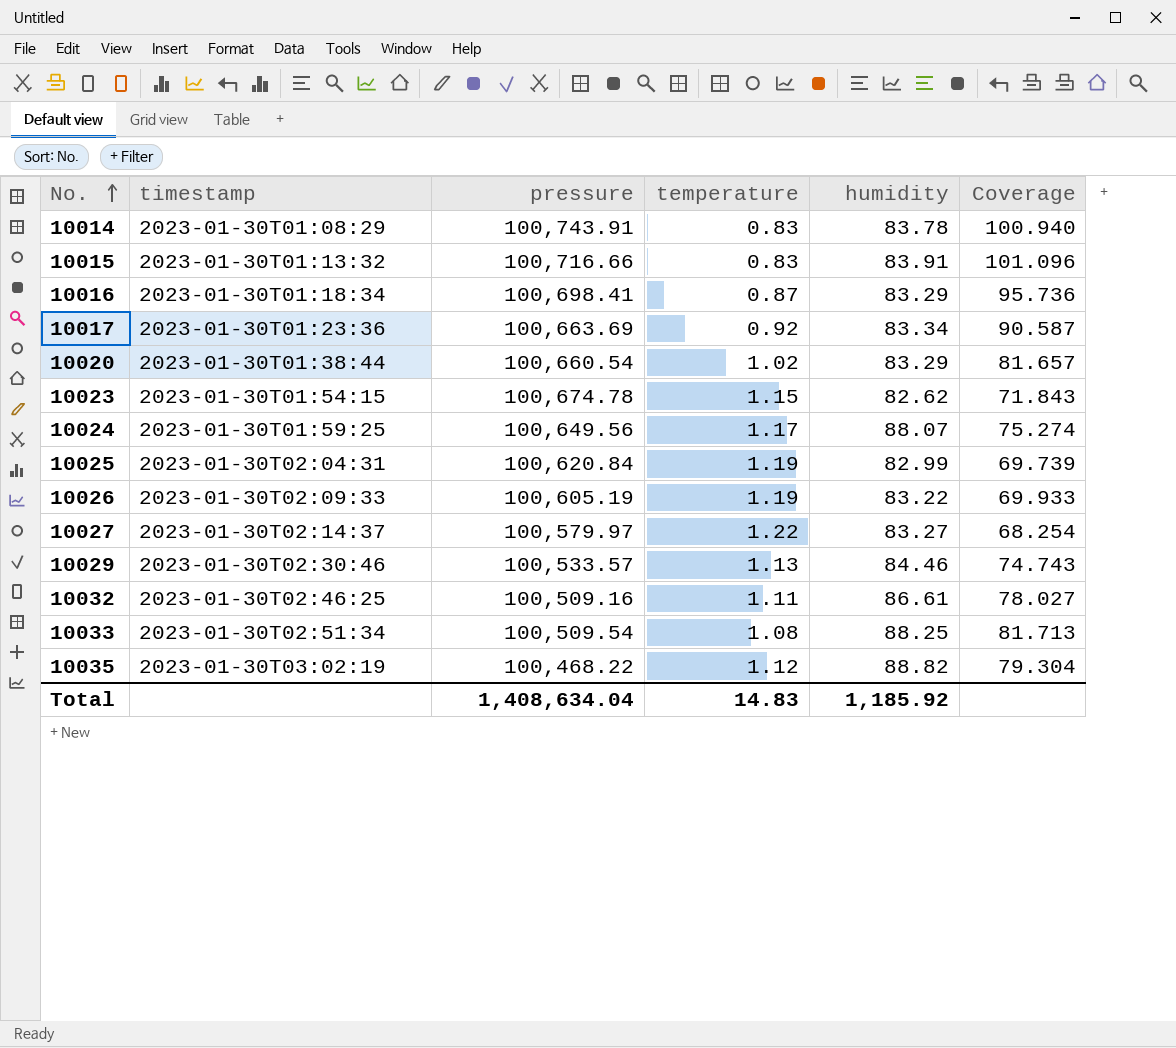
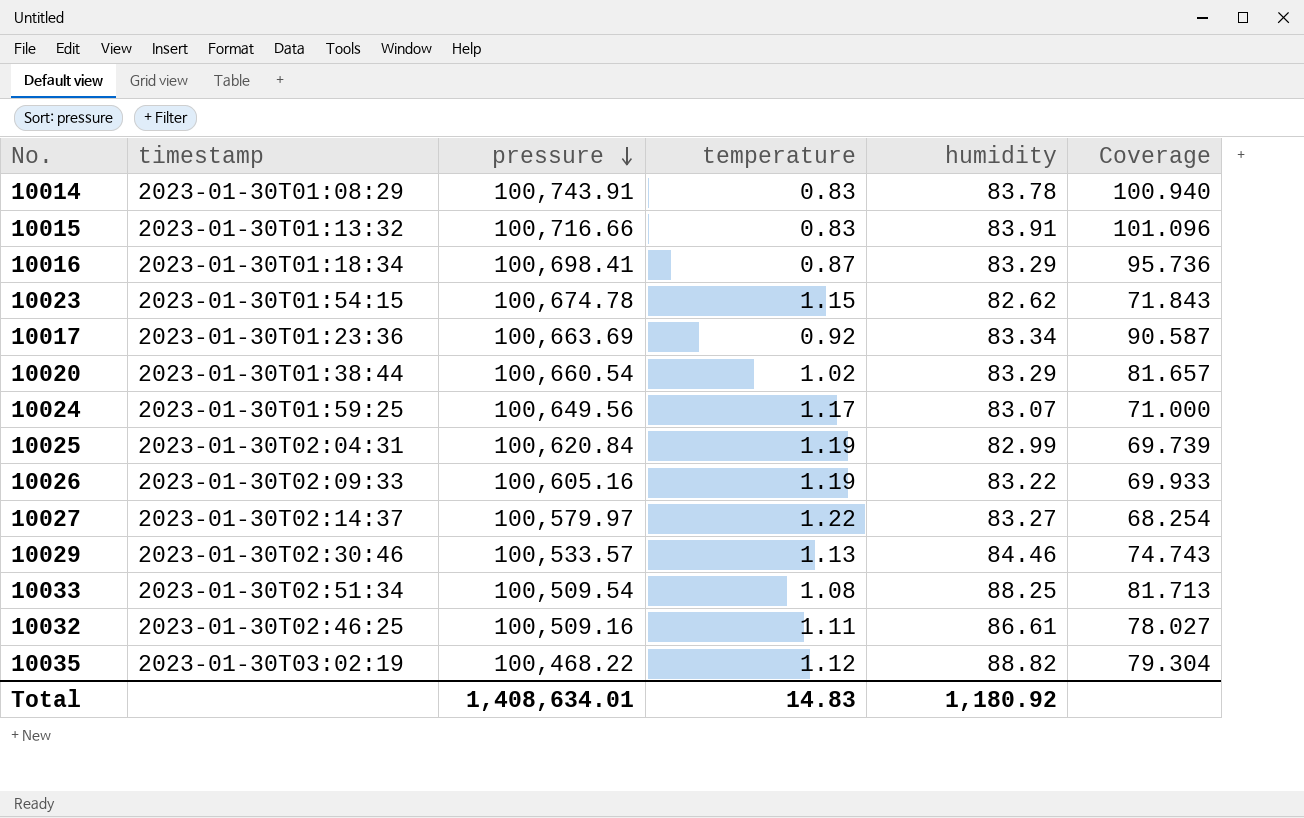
row order: No. ascending -> pressure descending
10024 | humidity: 88.07 -> 83.07
10024 | Coverage: 75.274 -> 71.000
10026 | pressure: 100,605.19 -> 100,605.16
Total | pressure: 1,408,634.04 -> 1,408,634.01
Total | humidity: 1,185.92 -> 1,180.92

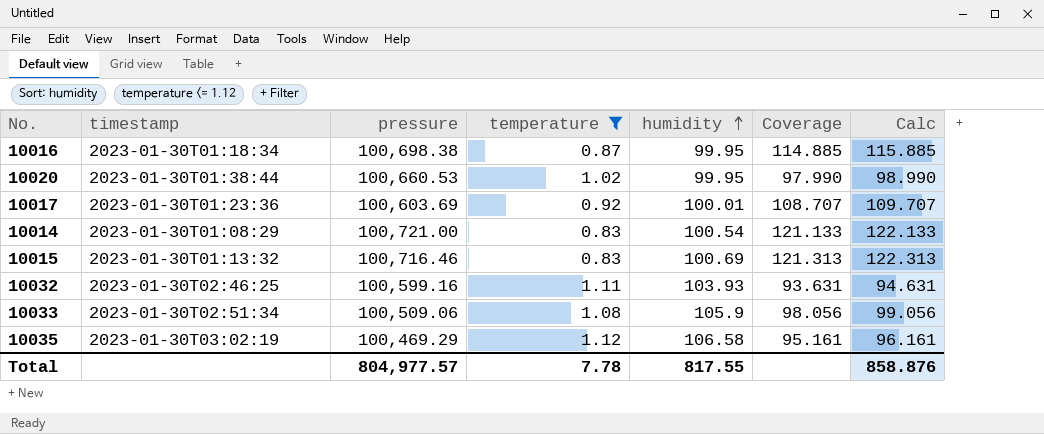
filter: none -> temperature <= 1.12
row order: pressure descending -> humidity ascending
column Calc | formula: none -> [Coverage] + 1
10016 | pressure: 100,698.41 -> 100,698.38
10016 | humidity: 83.29 -> 99.95
10016 | Coverage: 95.736 -> 114.885
10020 | pressure: 100,660.54 -> 100,660.53
10020 | humidity: 83.29 -> 99.95
10020 | Coverage: 81.657 -> 97.990
10017 | pressure: 100,663.69 -> 100,603.69
10017 | humidity: 83.34 -> 100.01
10017 | Coverage: 90.587 -> 108.707
10014 | pressure: 100,743.91 -> 100,721.00
10014 | humidity: 83.78 -> 100.54
10014 | Coverage: 100.940 -> 121.133
10015 | pressure: 100,716.66 -> 100,716.46
10015 | humidity: 83.91 -> 100.69
10015 | Coverage: 101.096 -> 121.313
10032 | pressure: 100,509.16 -> 100,599.16
10032 | humidity: 86.61 -> 103.93
10032 | Coverage: 78.027 -> 93.631
10033 | pressure: 100,509.54 -> 100,509.06
10033 | humidity: 88.25 -> 105.9
10033 | Coverage: 81.713 -> 98.056
10035 | pressure: 100,468.22 -> 100,469.29
10035 | humidity: 88.82 -> 106.58
10035 | Coverage: 79.304 -> 95.161
Total | pressure: 1,408,634.01 -> 804,977.57
Total | temperature: 14.83 -> 7.78
Total | humidity: 1,180.92 -> 817.55

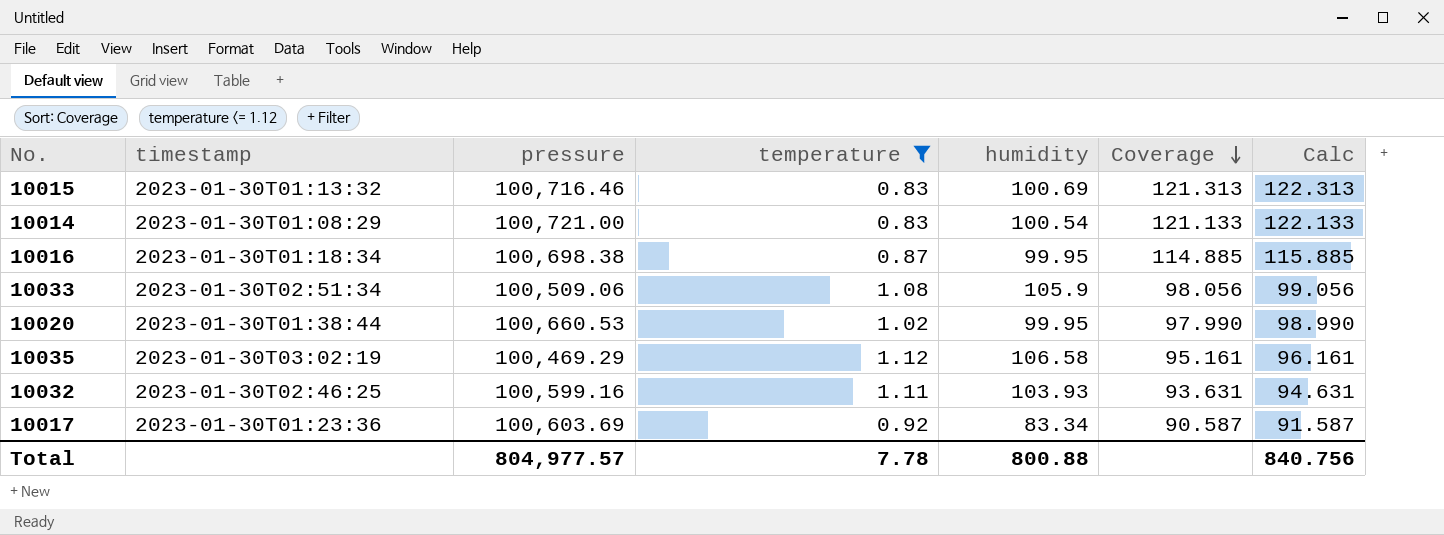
row order: humidity ascending -> Coverage descending
10017 | humidity: 100.01 -> 83.34
10017 | Coverage: 108.707 -> 90.587
10017 | Calc: 109.707 -> 91.587
Total | humidity: 817.55 -> 800.88
Total | Calc: 858.876 -> 840.756

